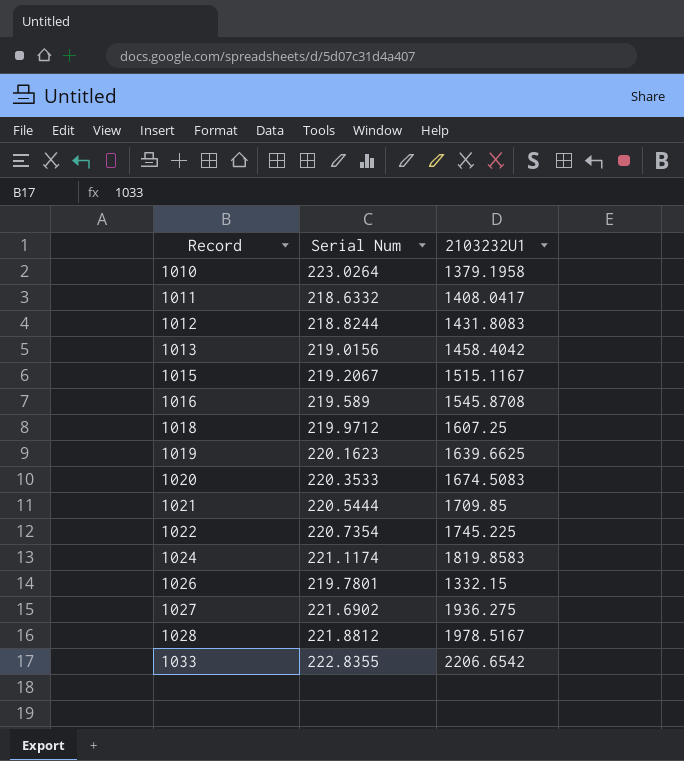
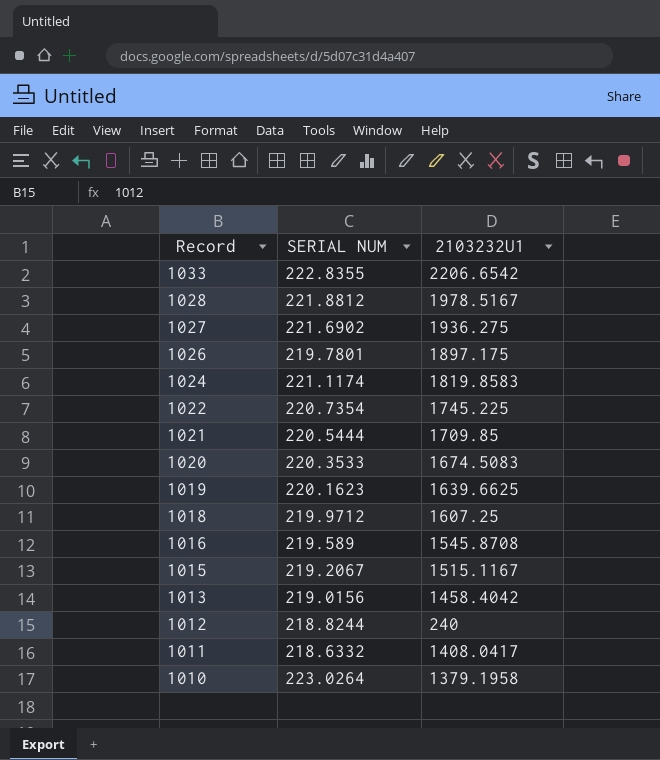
row order: Record ascending -> Record descending
column name: Serial Num -> SERIAL NUM
1026 | 2103232U1: 1332.15 -> 1897.175
1012 | 2103232U1: 1431.8083 -> 240

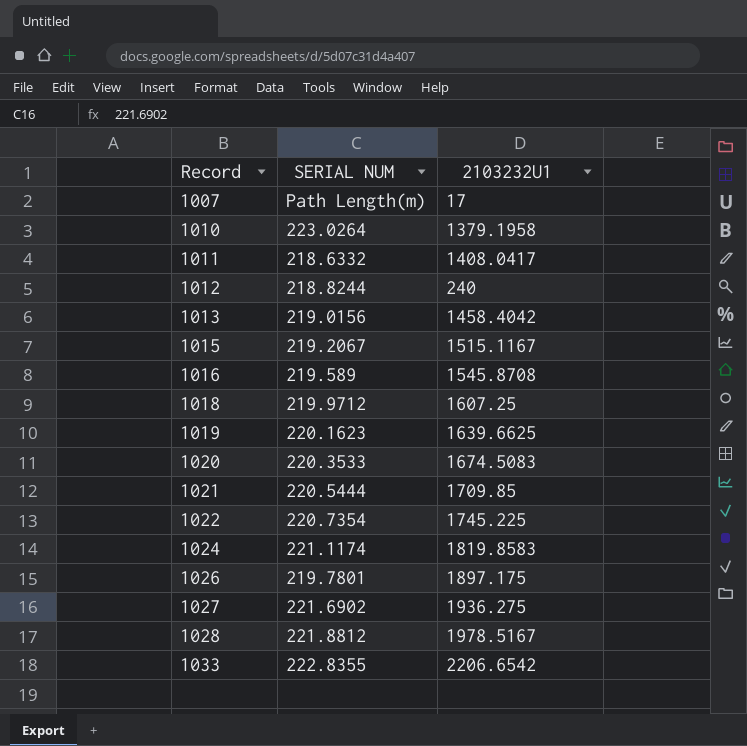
row order: Record descending -> Record ascending
row 1007: none -> Path Length(m) | 17

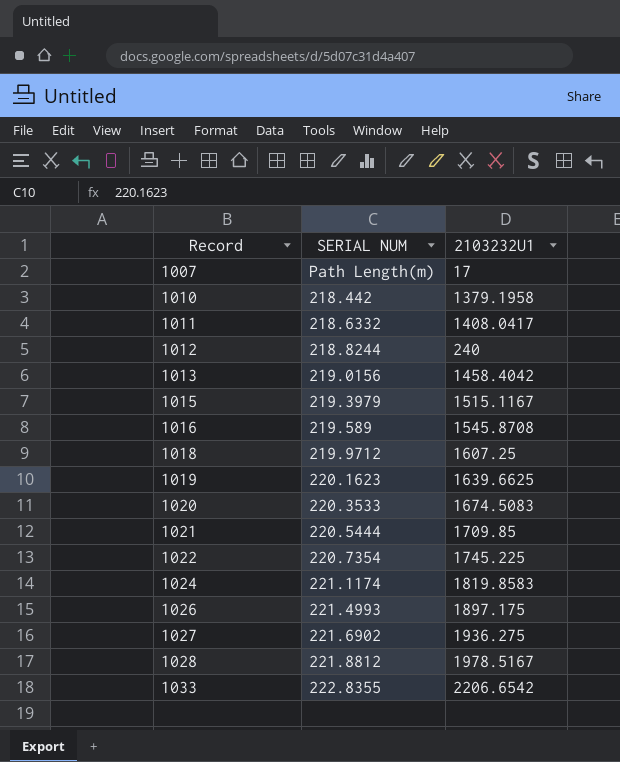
1010 | SERIAL NUM: 223.0264 -> 218.442
1015 | SERIAL NUM: 219.2067 -> 219.3979
1026 | SERIAL NUM: 219.7801 -> 221.4993

